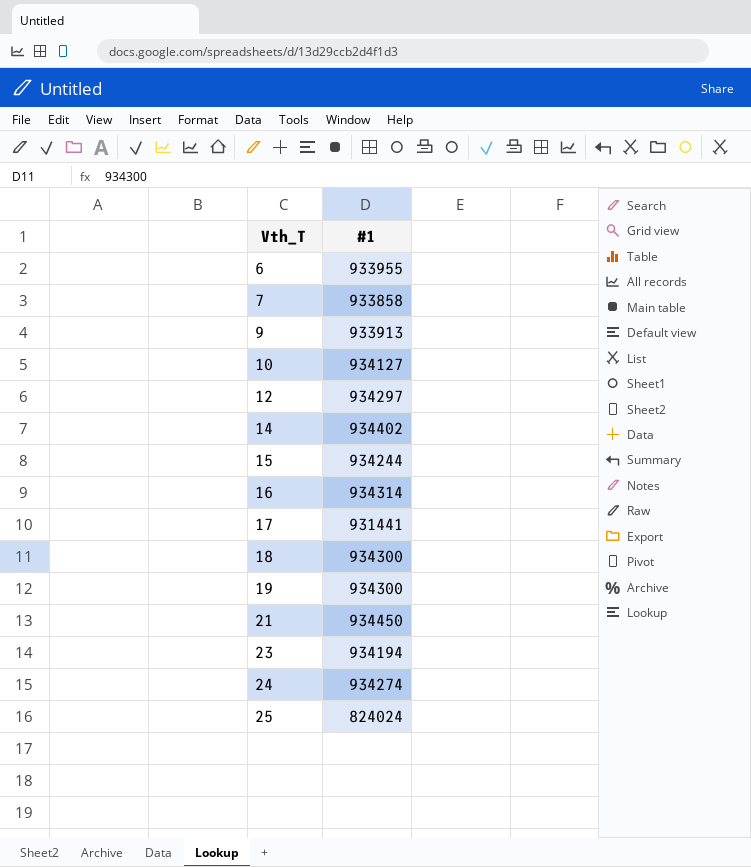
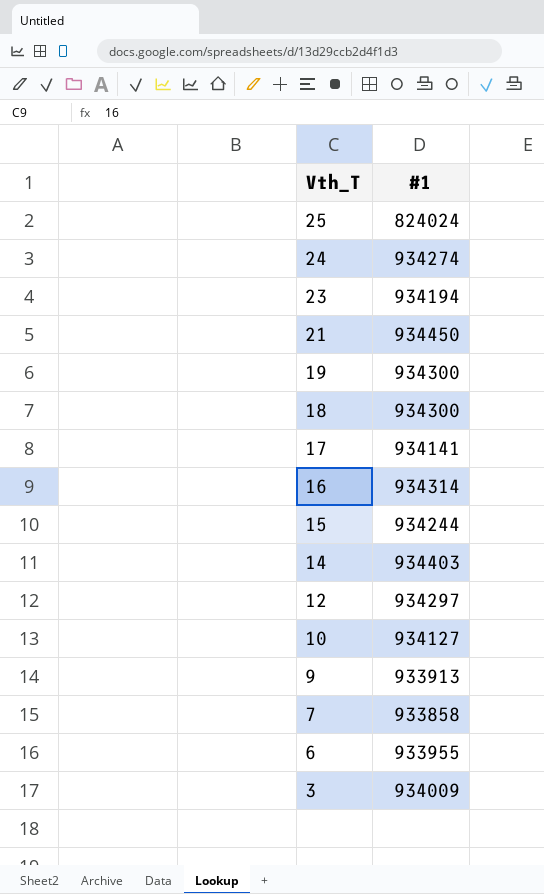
row order: Vth_T ascending -> Vth_T descending
17 | #1: 931441 -> 934141
14 | #1: 934402 -> 934403
row 3: none -> 934009

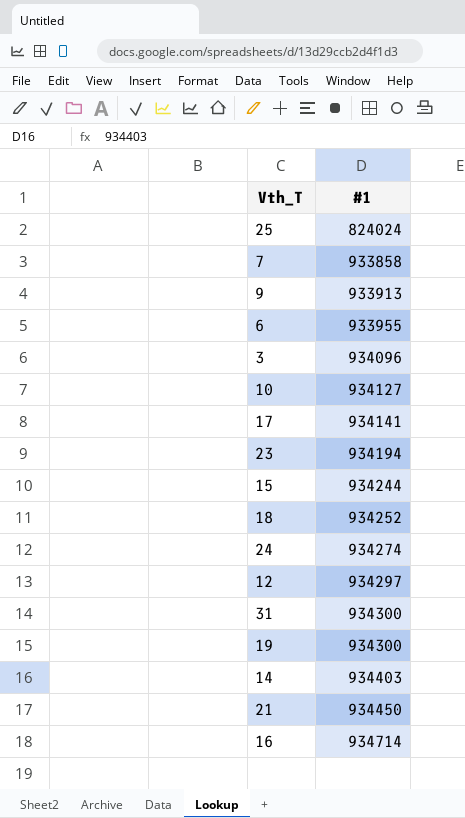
row order: Vth_T descending -> #1 ascending
3 | #1: 934009 -> 934096
18 | #1: 934300 -> 934252
row 31: none -> 934300
16 | #1: 934314 -> 934714

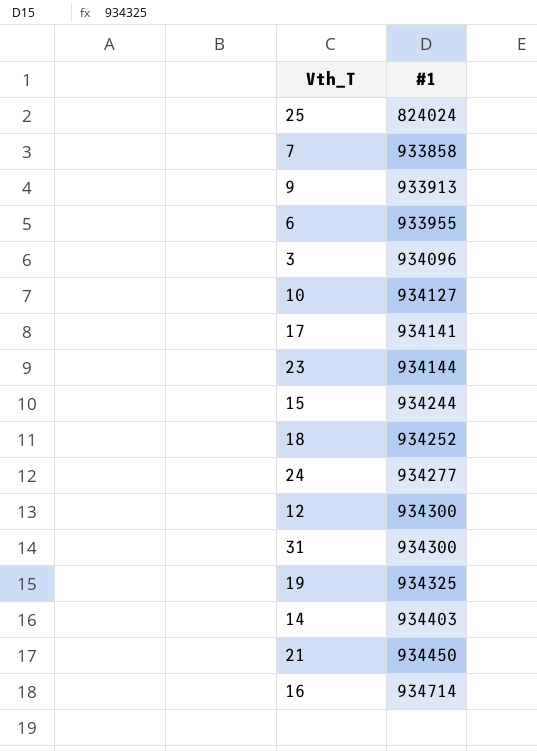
23 | #1: 934194 -> 934144
24 | #1: 934274 -> 934277
12 | #1: 934297 -> 934300
19 | #1: 934300 -> 934325

